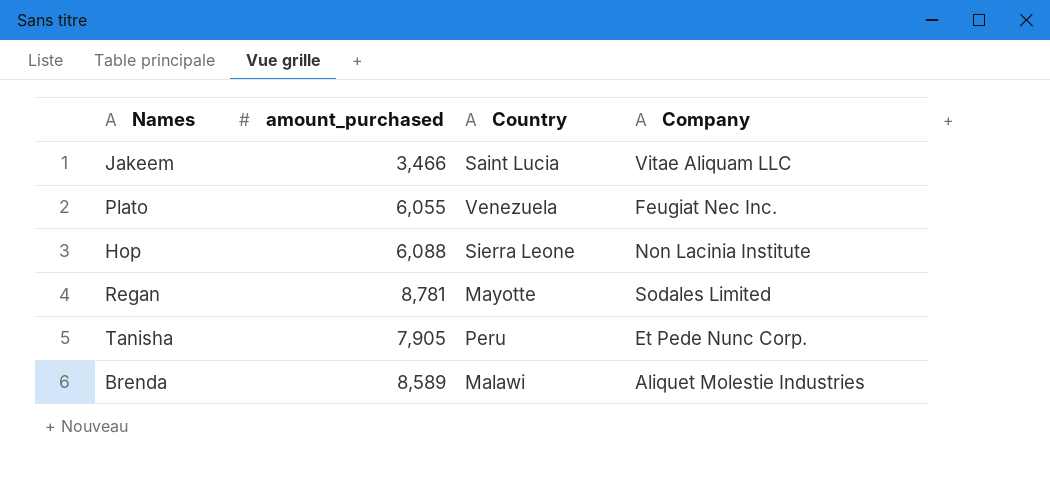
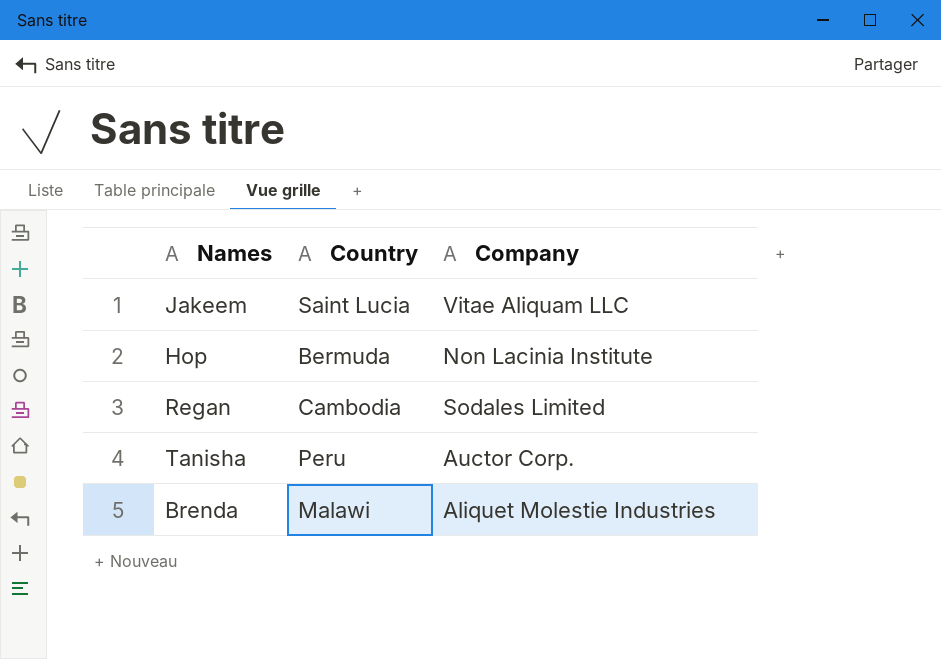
column amount_purchased | position: 2 -> none
row Plato: 6,055 | Venezuela | Feugiat Nec Inc. -> none
Hop | Country: Sierra Leone -> Bermuda
Regan | Country: Mayotte -> Cambodia
Tanisha | Company: Et Pede Nunc Corp. -> Auctor Corp.

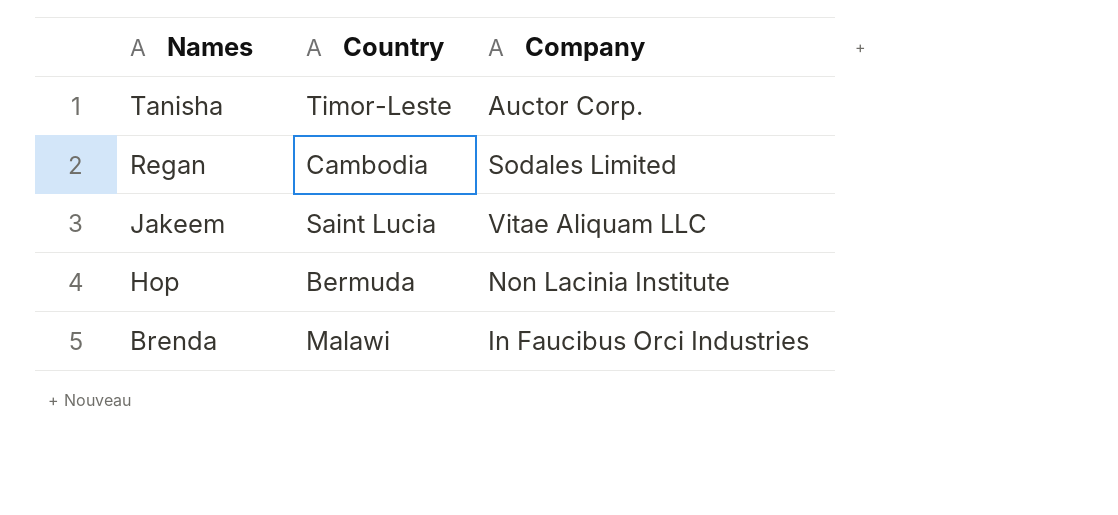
row order: none -> Names descending
Tanisha | Country: Peru -> Timor-Leste
Brenda | Company: Aliquet Molestie Industries -> In Faucibus Orci Industries

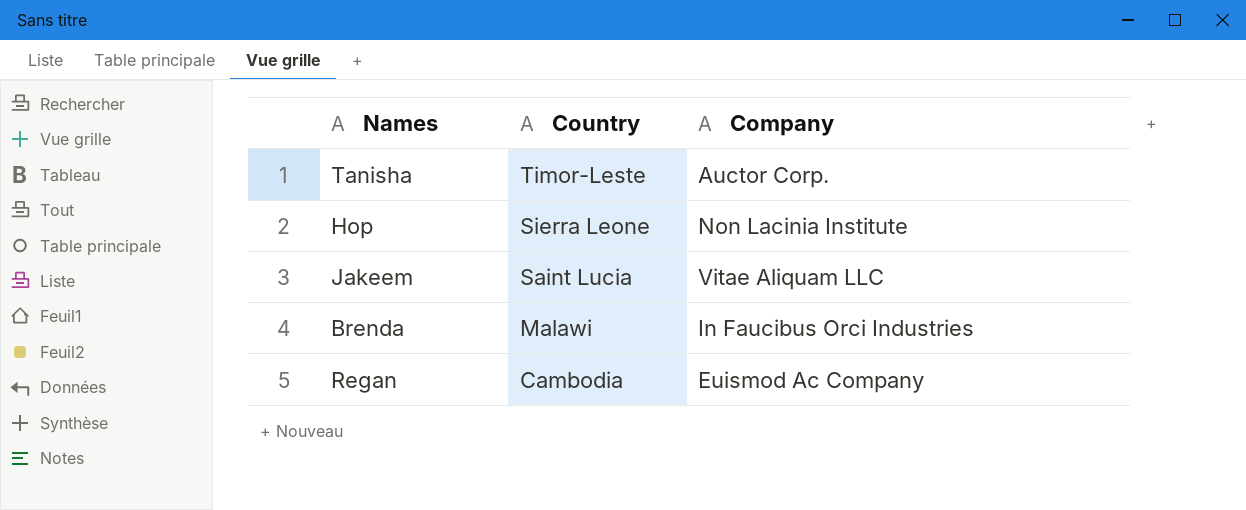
row order: Names descending -> Country descending
Hop | Country: Bermuda -> Sierra Leone
Regan | Company: Sodales Limited -> Euismod Ac Company

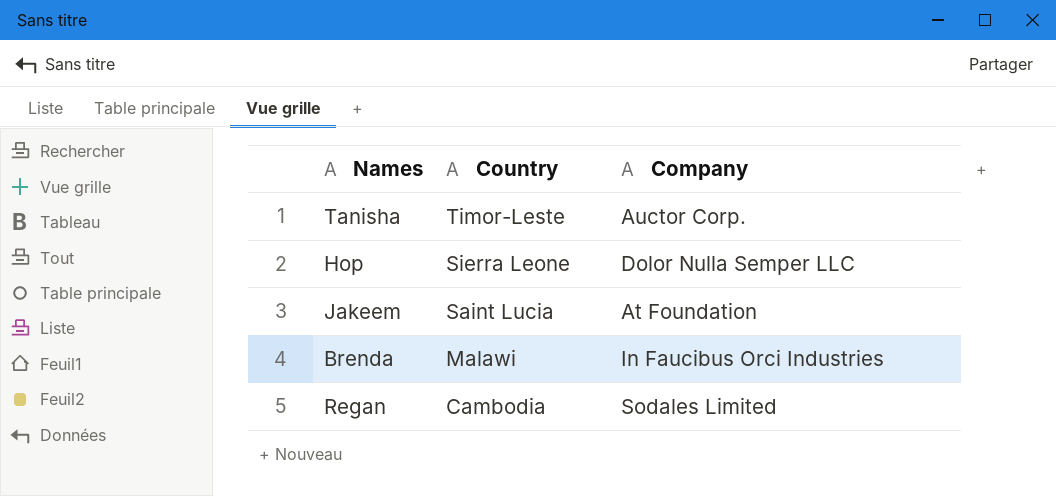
Hop | Company: Non Lacinia Institute -> Dolor Nulla Semper LLC
Jakeem | Company: Vitae Aliquam LLC -> At Foundation
Regan | Company: Euismod Ac Company -> Sodales Limited

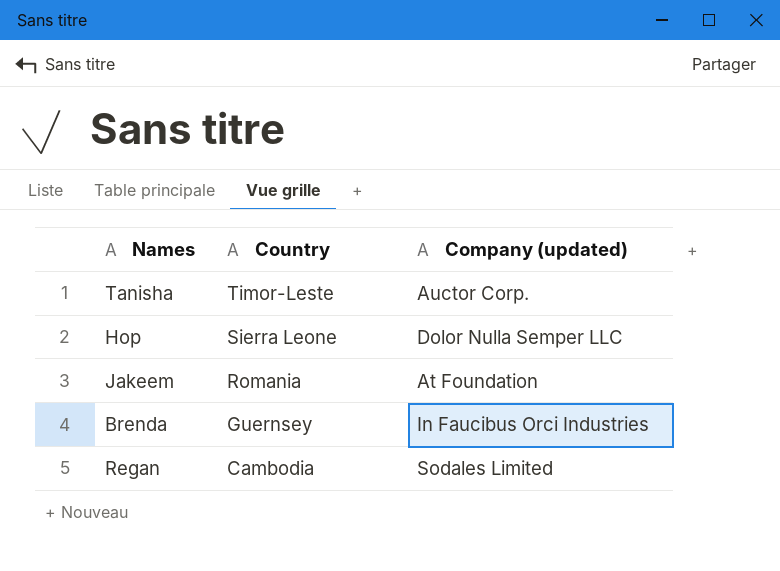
column name: Company -> Company (updated)
Jakeem | Country: Saint Lucia -> Romania
Brenda | Country: Malawi -> Guernsey

